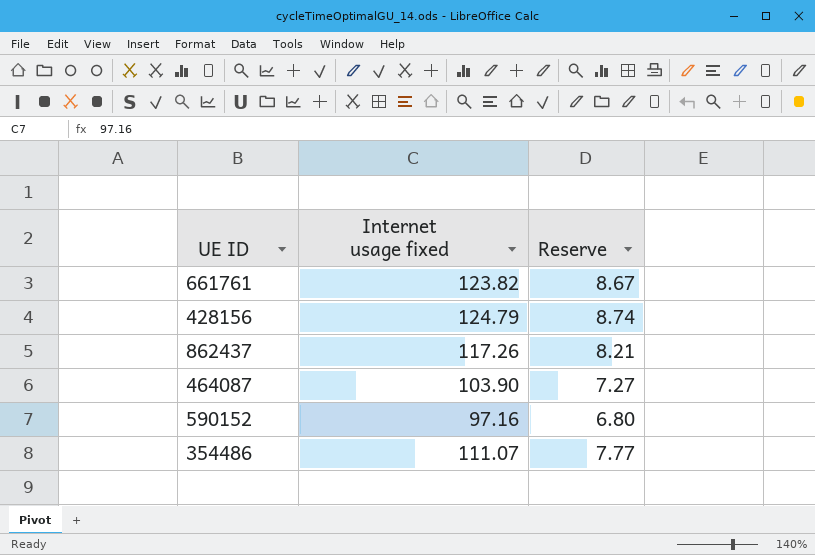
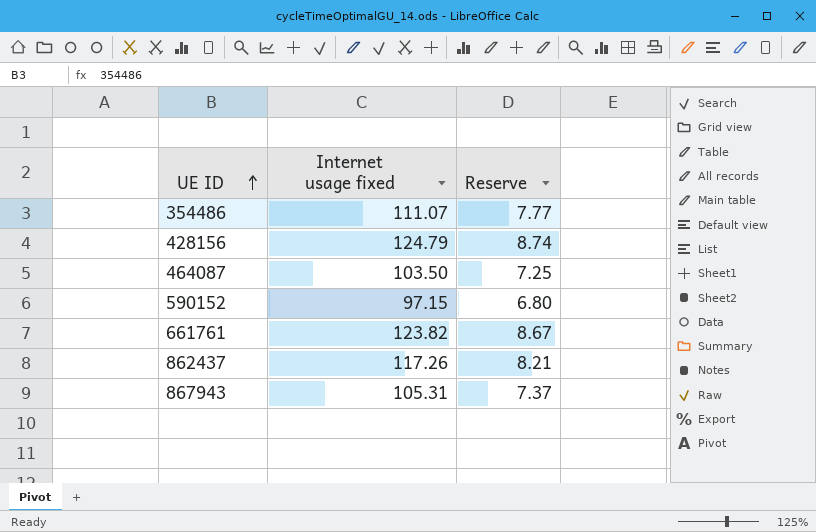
row order: none -> UE ID ascending
464087 | Internet usage fixed: 103.90 -> 103.50
464087 | Reserve: 7.27 -> 7.25
590152 | Internet usage fixed: 97.16 -> 97.15
row 867943: none -> 105.31 | 7.37

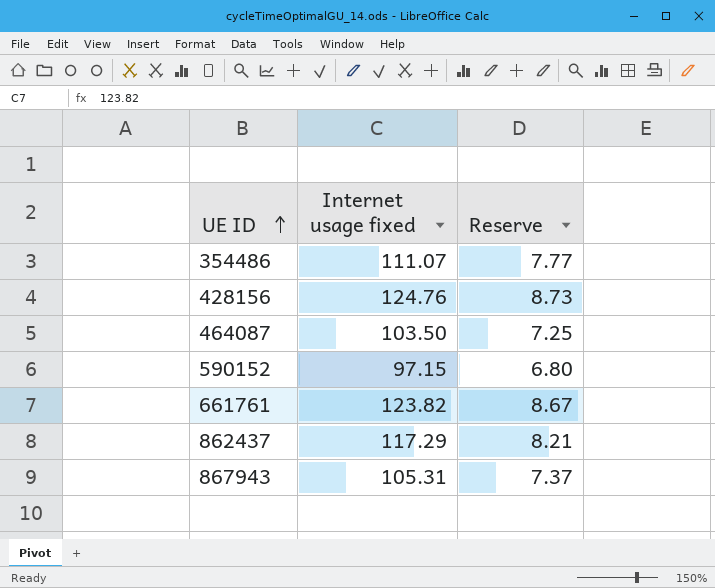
428156 | Internet usage fixed: 124.79 -> 124.76
428156 | Reserve: 8.74 -> 8.73
862437 | Internet usage fixed: 117.26 -> 117.29

